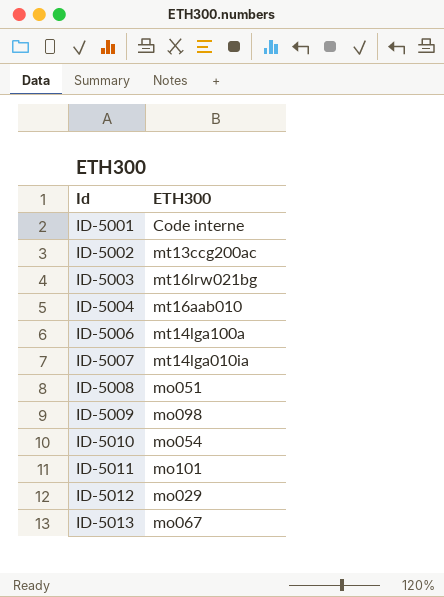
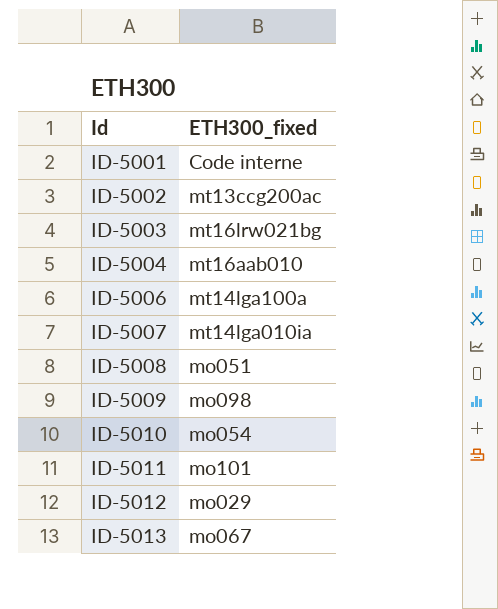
column name: ETH300 -> ETH300_fixed

